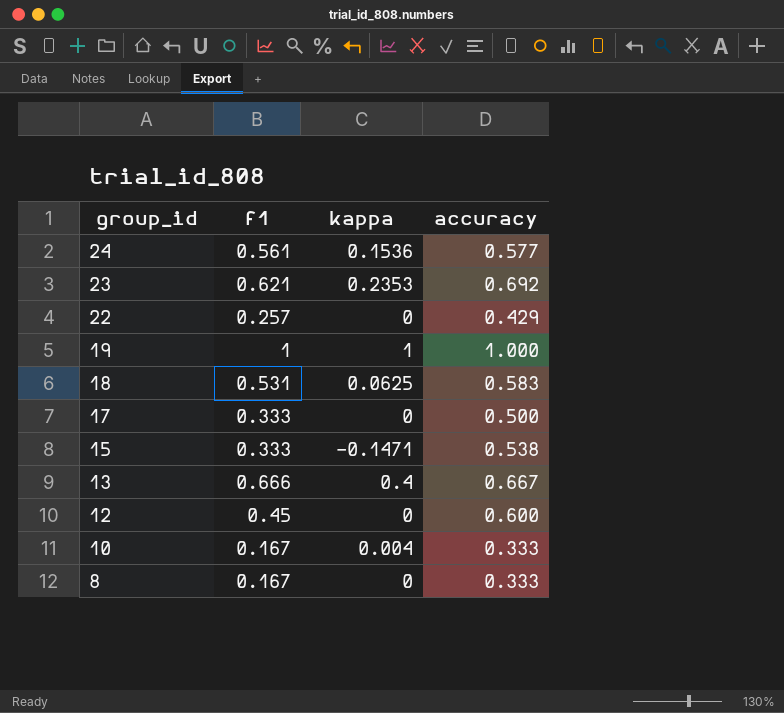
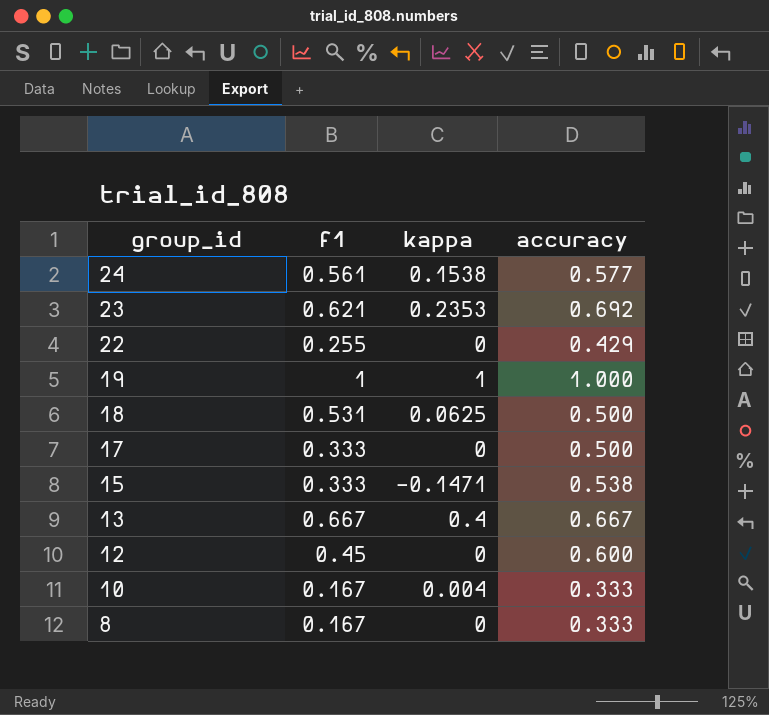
24 | kappa: 0.1536 -> 0.1538
22 | f1: 0.257 -> 0.255
18 | accuracy: 0.583 -> 0.500
13 | f1: 0.666 -> 0.667

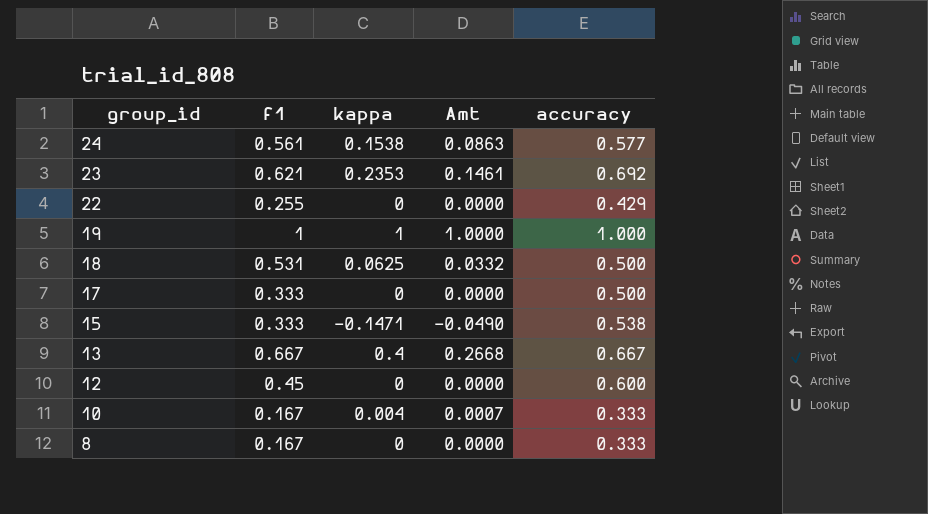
column Amt | formula: none -> [f1] * [kappa]

